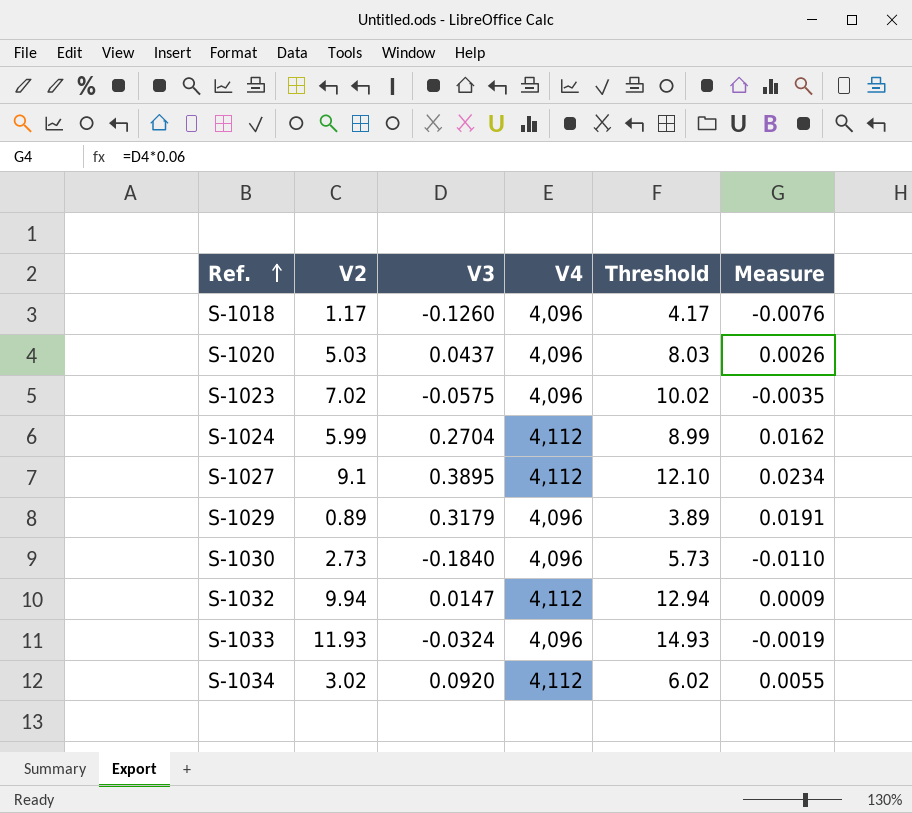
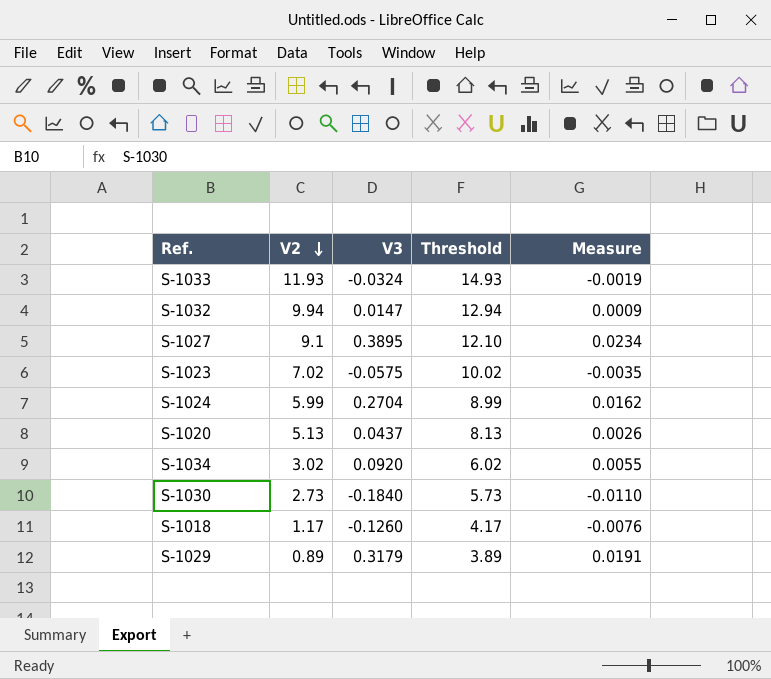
row order: Ref. ascending -> V2 descending
column V4 | position: 4 -> none
S-1020 | V2: 5.03 -> 5.13
S-1020 | Threshold: 8.03 -> 8.13

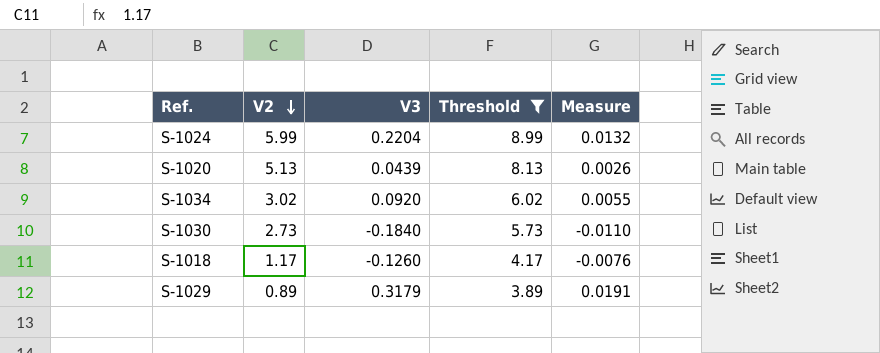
filter: none -> Threshold <= 8.99
S-1024 | V3: 0.2704 -> 0.2204
S-1024 | Measure: 0.0162 -> 0.0132
S-1020 | V3: 0.0437 -> 0.0439

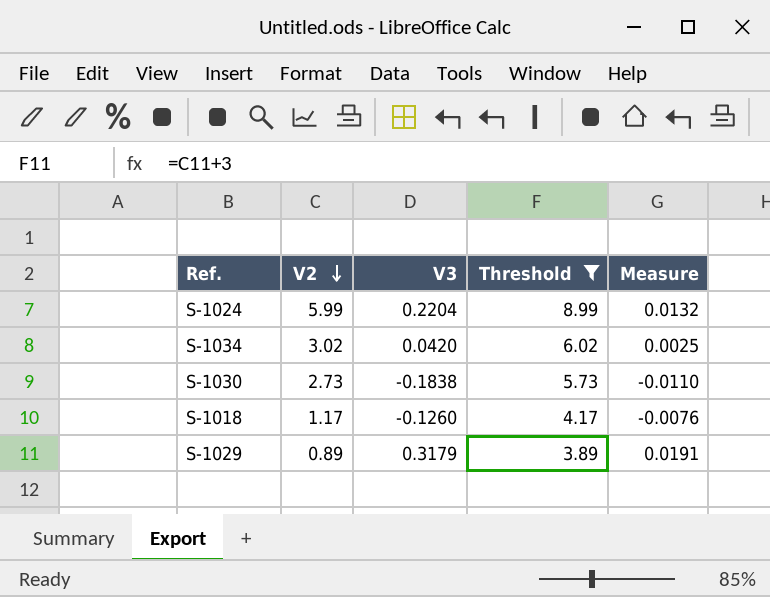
row S-1020: 5.13 | 0.0439 | 8.13 | 0.0026 -> none
S-1034 | V3: 0.0920 -> 0.0420
S-1034 | Measure: 0.0055 -> 0.0025
S-1030 | V3: -0.1840 -> -0.1838

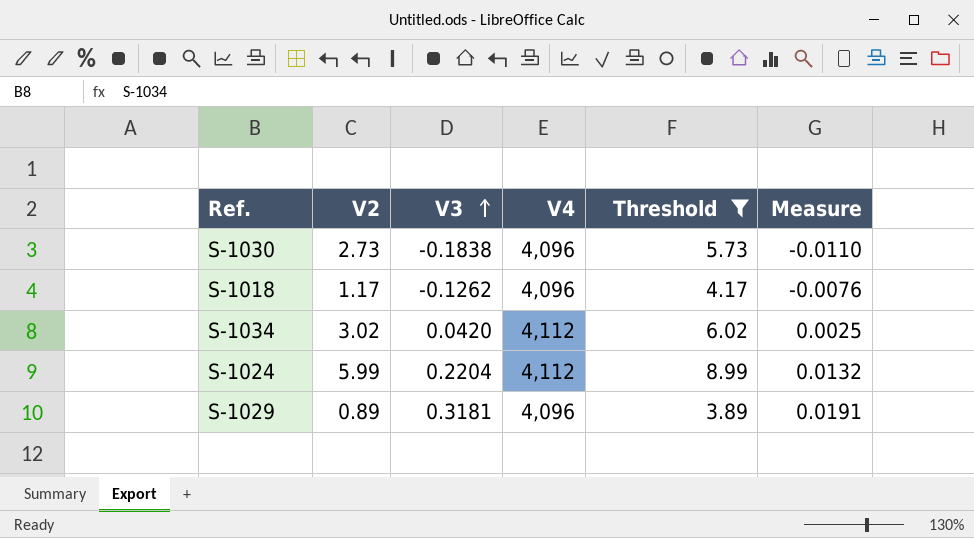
row order: V2 descending -> V3 ascending
column V4 | position: none -> 4
S-1018 | V3: -0.1260 -> -0.1262
S-1029 | V3: 0.3179 -> 0.3181

